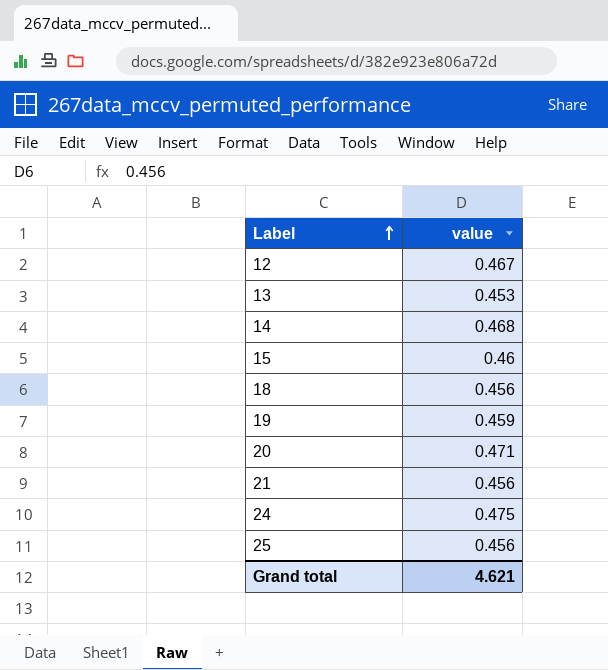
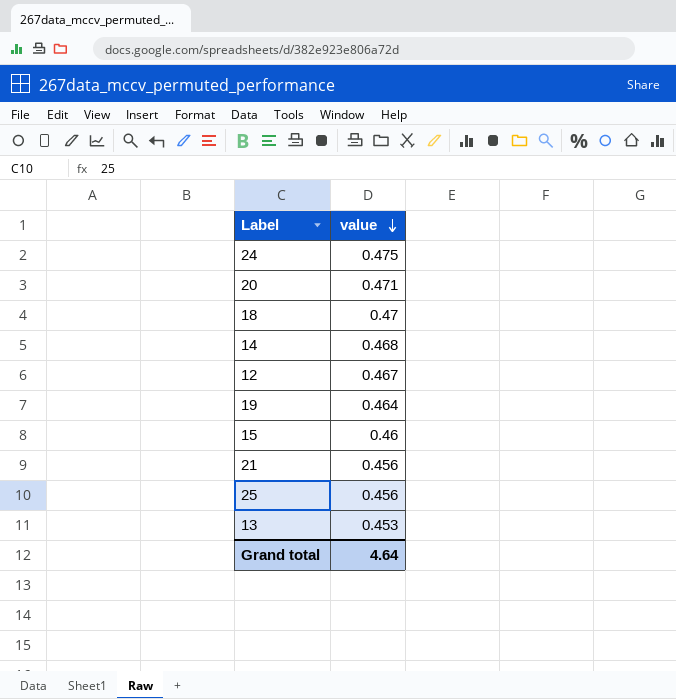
row order: Label ascending -> value descending
18 | value: 0.456 -> 0.47
19 | value: 0.459 -> 0.464
Grand total | value: 4.621 -> 4.64

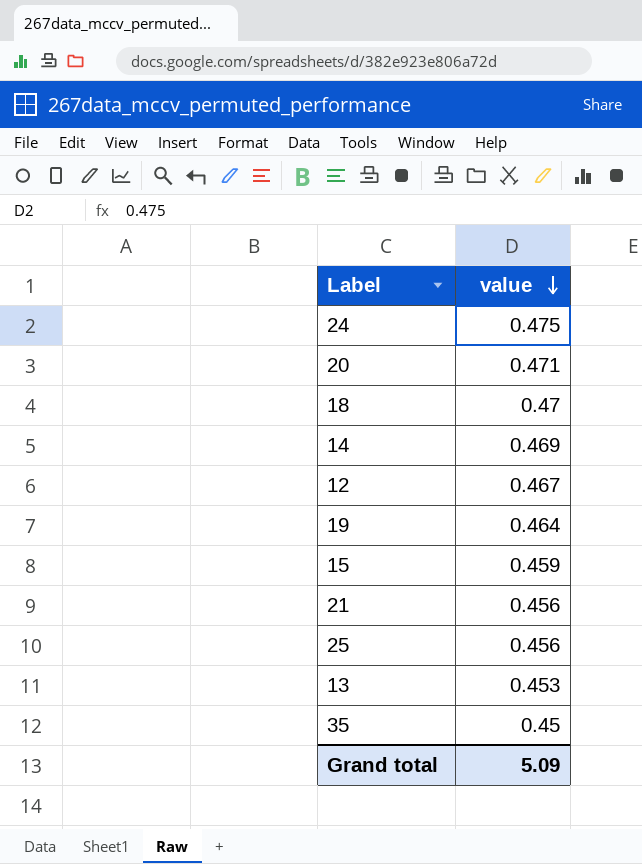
14 | value: 0.468 -> 0.469
15 | value: 0.46 -> 0.459
row 35: none -> 0.45
Grand total | value: 4.64 -> 5.09

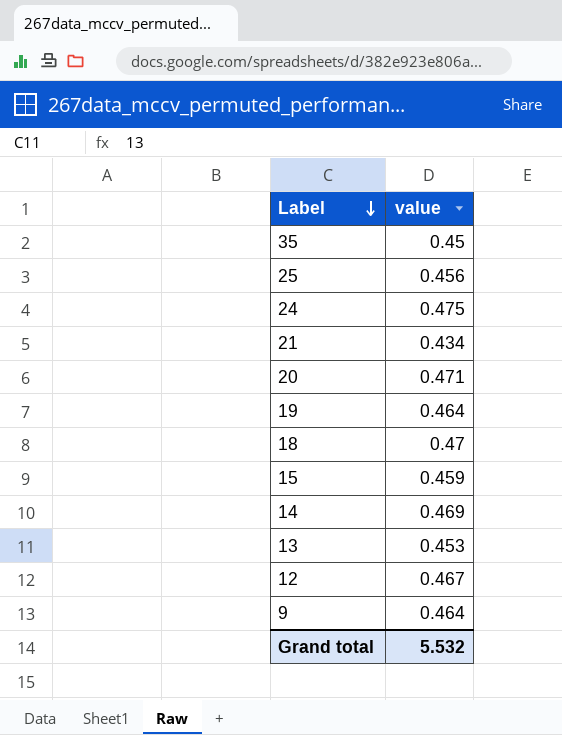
row order: value descending -> Label descending
21 | value: 0.456 -> 0.434
row 9: none -> 0.464
Grand total | value: 5.09 -> 5.532

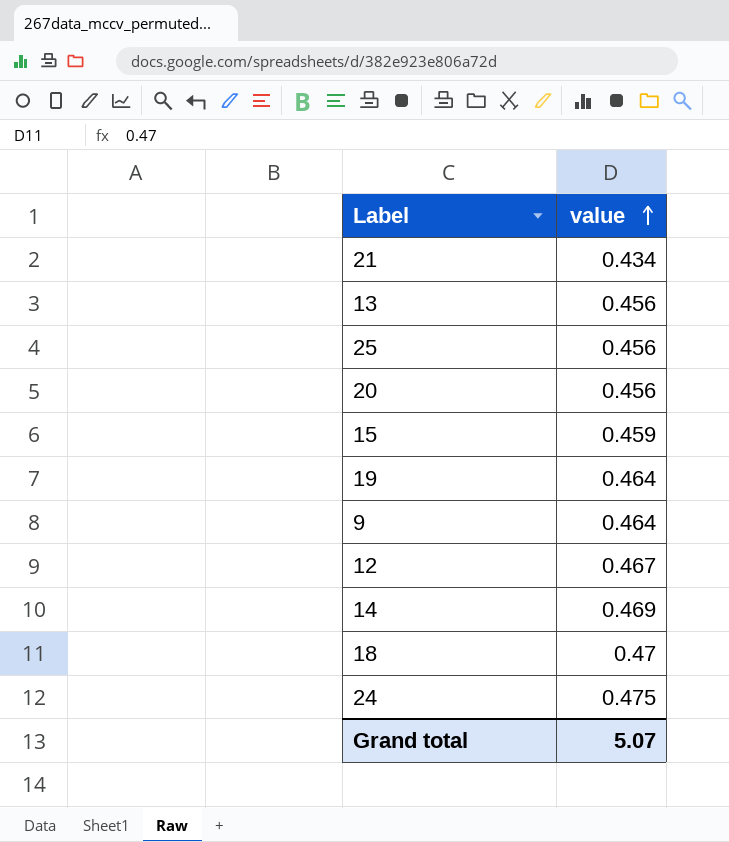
row order: Label descending -> value ascending
row 35: 0.45 -> none
13 | value: 0.453 -> 0.456
20 | value: 0.471 -> 0.456
Grand total | value: 5.532 -> 5.07

